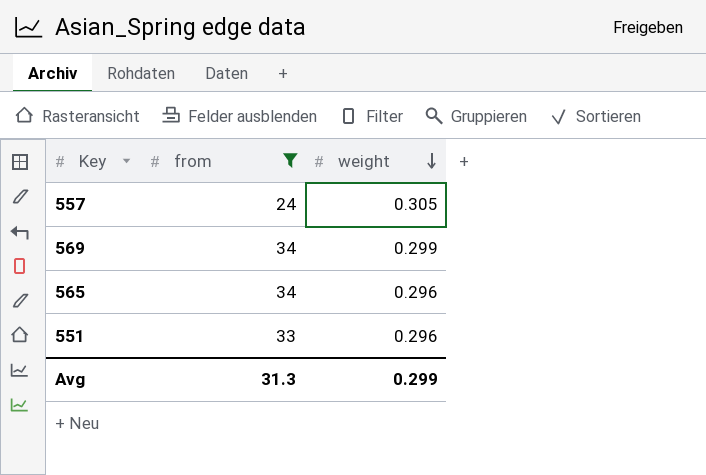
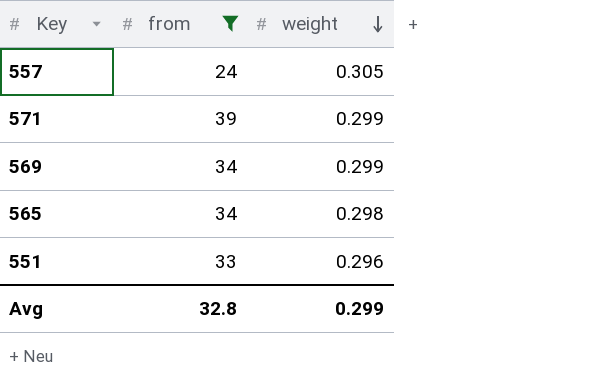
row 571: none -> 39 | 0.299
565 | weight: 0.296 -> 0.298
Avg | from: 31.3 -> 32.8

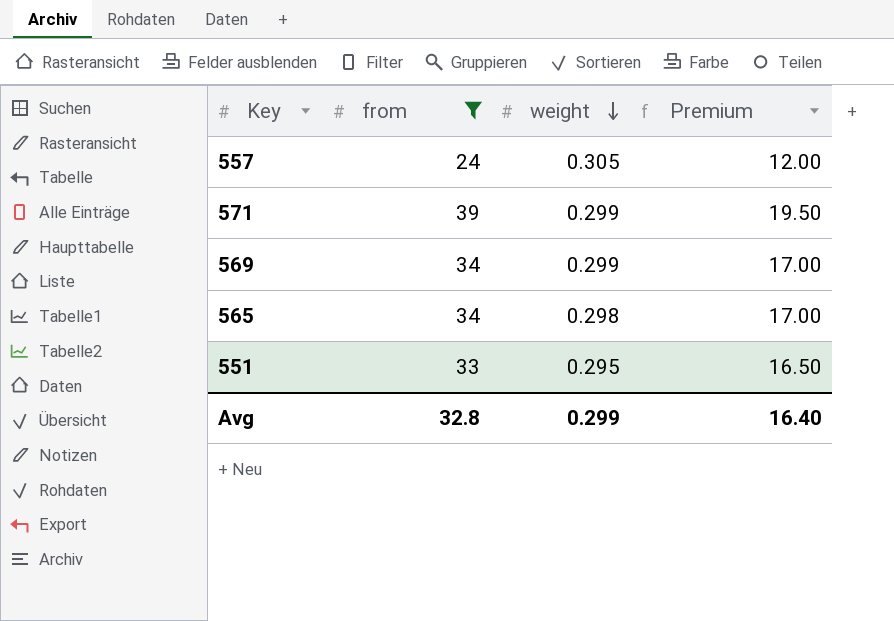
column Premium | formula: none -> [from] * 0.5
551 | weight: 0.296 -> 0.295

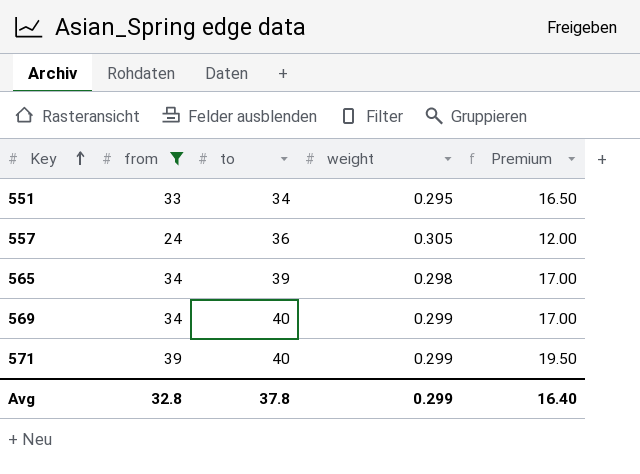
row order: weight descending -> Key ascending
column to | position: none -> 3

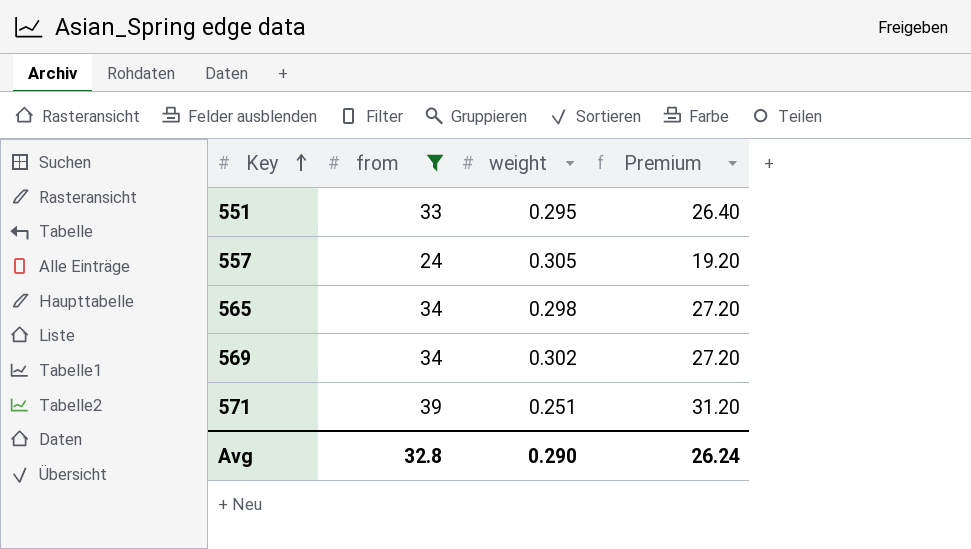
column to | position: 3 -> none
column Premium | formula: [from] * 0.5 -> [from] * 0.8
569 | weight: 0.299 -> 0.302
571 | weight: 0.299 -> 0.251
Avg | weight: 0.299 -> 0.290
Avg | Premium: 16.40 -> 26.24

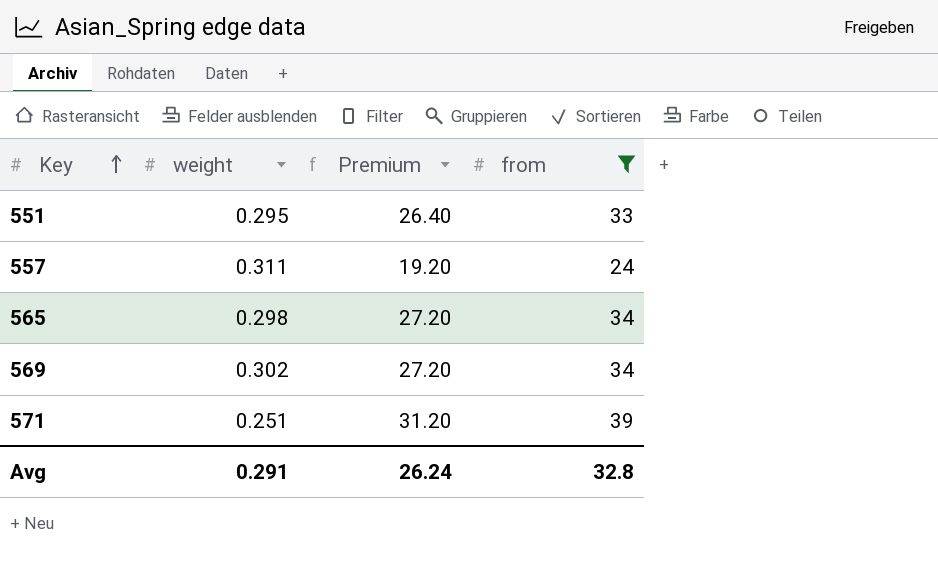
column from | position: 2 -> 4
557 | weight: 0.305 -> 0.311
Avg | weight: 0.290 -> 0.291

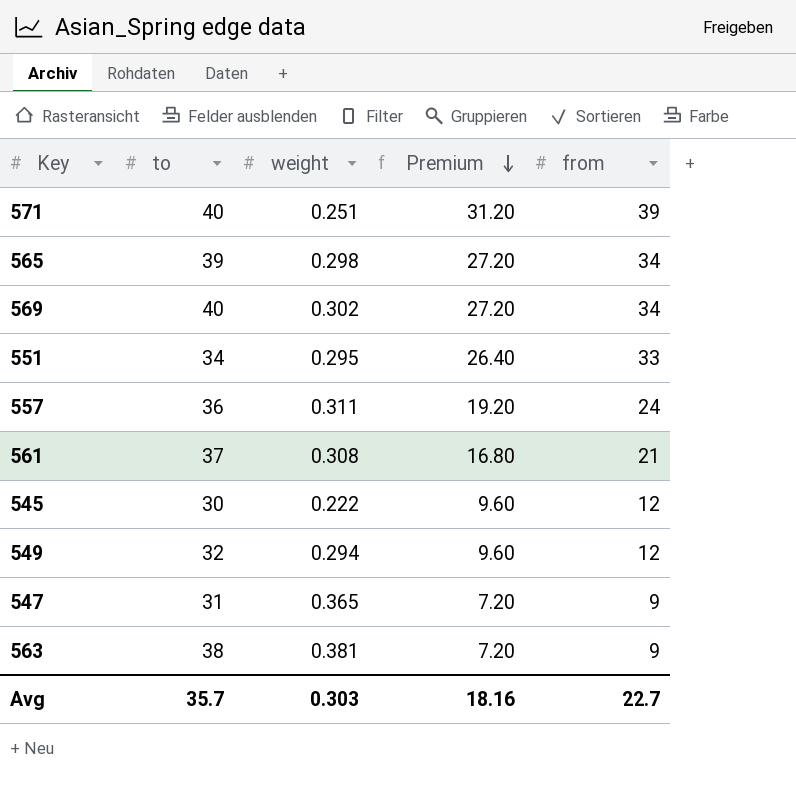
filter: from >= 24 -> none
row order: Key ascending -> Premium descending
column to | position: none -> 2
Avg | weight: 0.291 -> 0.303
Avg | Premium: 26.24 -> 18.16
Avg | from: 32.8 -> 22.7

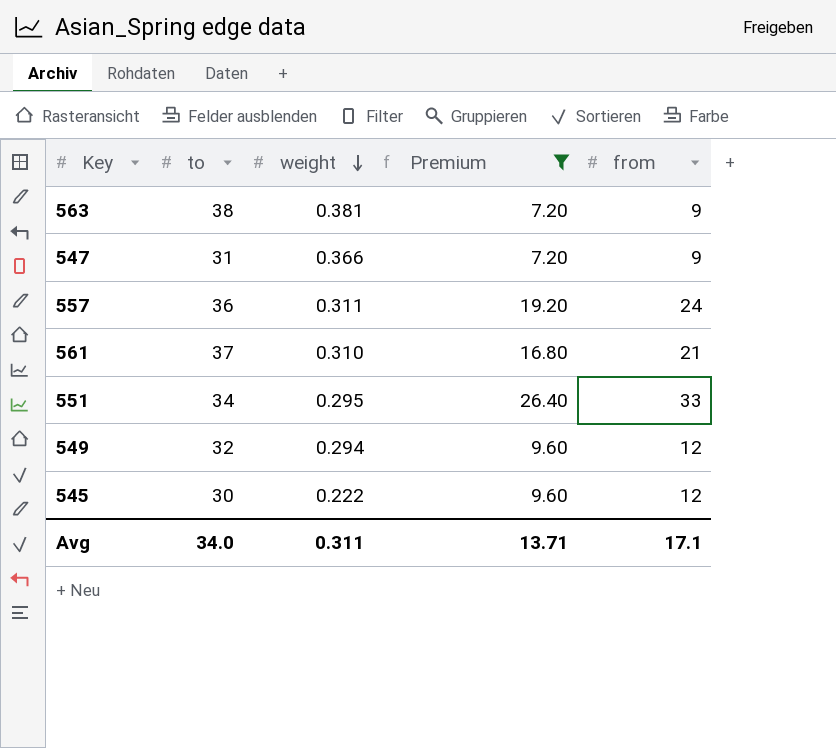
filter: none -> Premium <= 26.40
row order: Premium descending -> weight descending
547 | weight: 0.365 -> 0.366
561 | weight: 0.308 -> 0.310
Avg | to: 35.7 -> 34.0
Avg | weight: 0.303 -> 0.311
Avg | Premium: 18.16 -> 13.71
Avg | from: 22.7 -> 17.1

